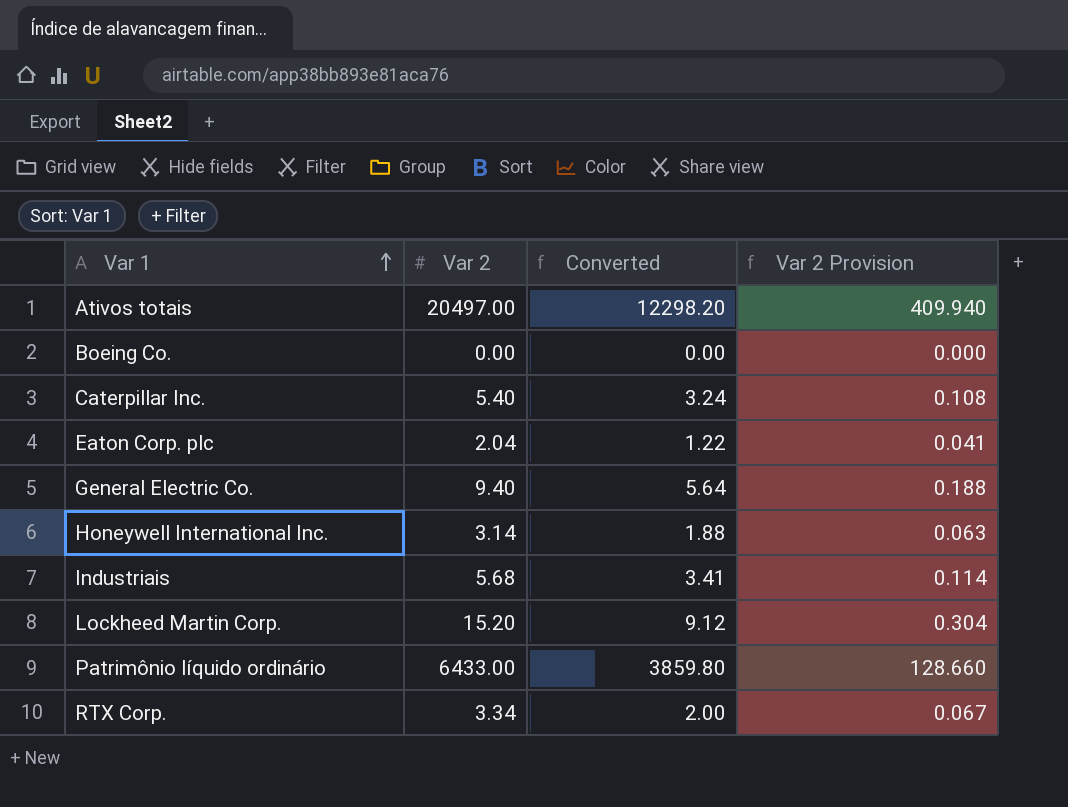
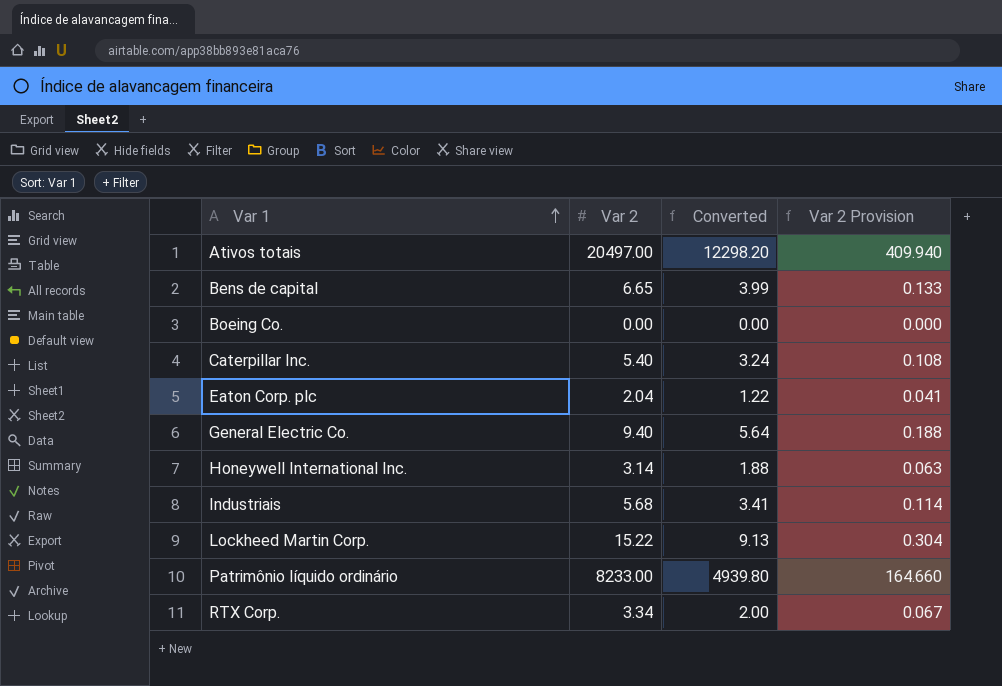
row Bens de capital: none -> 6.65 | 3.99 | 0.133
Lockheed Martin Corp. | Var 2: 15.20 -> 15.22
Lockheed Martin Corp. | Converted: 9.12 -> 9.13
Patrimônio líquido ordinário | Var 2: 6433.00 -> 8233.00
Patrimônio líquido ordinário | Converted: 3859.80 -> 4939.80
Patrimônio líquido ordinário | Var 2 Provision: 128.660 -> 164.660

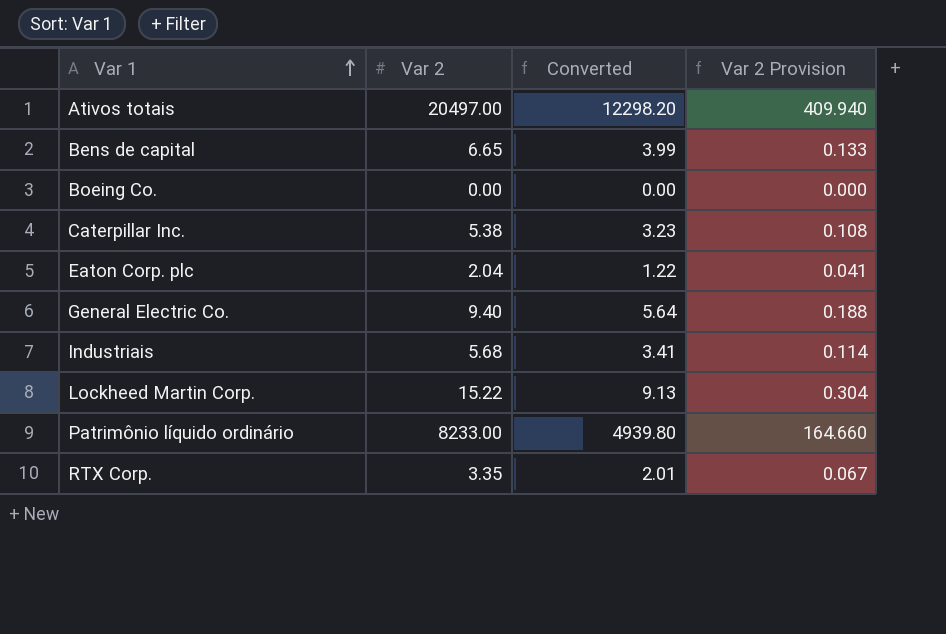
row Honeywell International Inc.: 3.14 | 1.88 | 0.063 -> none
Caterpillar Inc. | Var 2: 5.40 -> 5.38
Caterpillar Inc. | Converted: 3.24 -> 3.23
RTX Corp. | Var 2: 3.34 -> 3.35
RTX Corp. | Converted: 2.00 -> 2.01

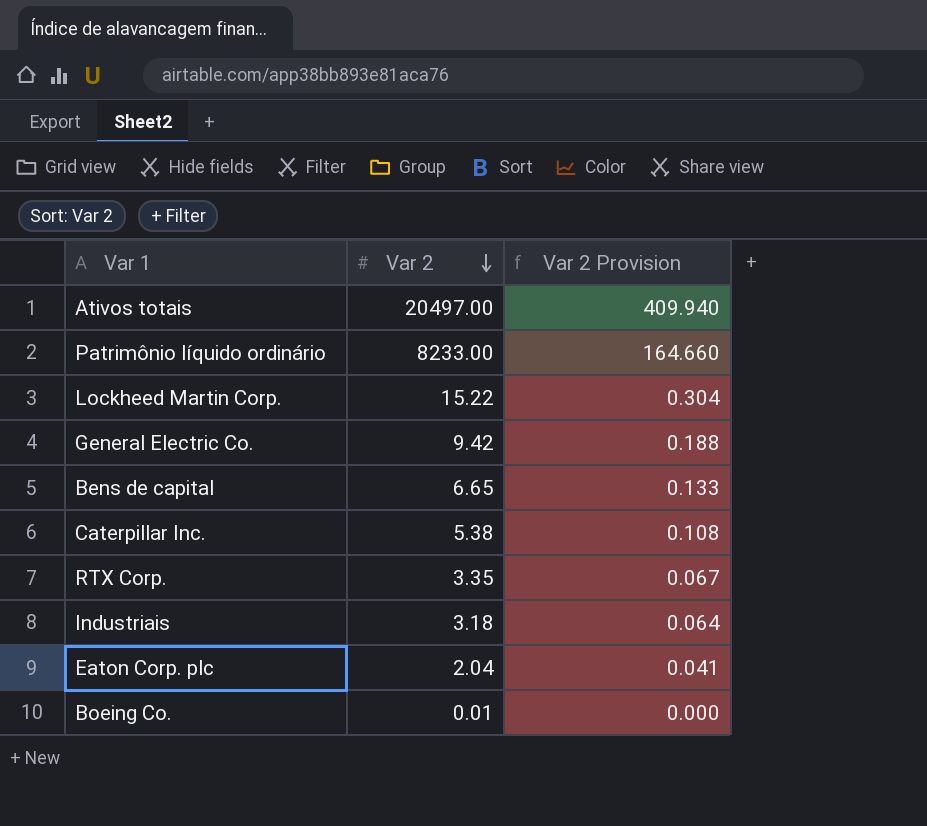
row order: Var 1 ascending -> Var 2 descending
column Converted | formula: [Var 2] * 0.6 -> none
General Electric Co. | Var 2: 9.40 -> 9.42
Industriais | Var 2: 5.68 -> 3.18
Industriais | Var 2 Provision: 0.114 -> 0.064
Boeing Co. | Var 2: 0.00 -> 0.01

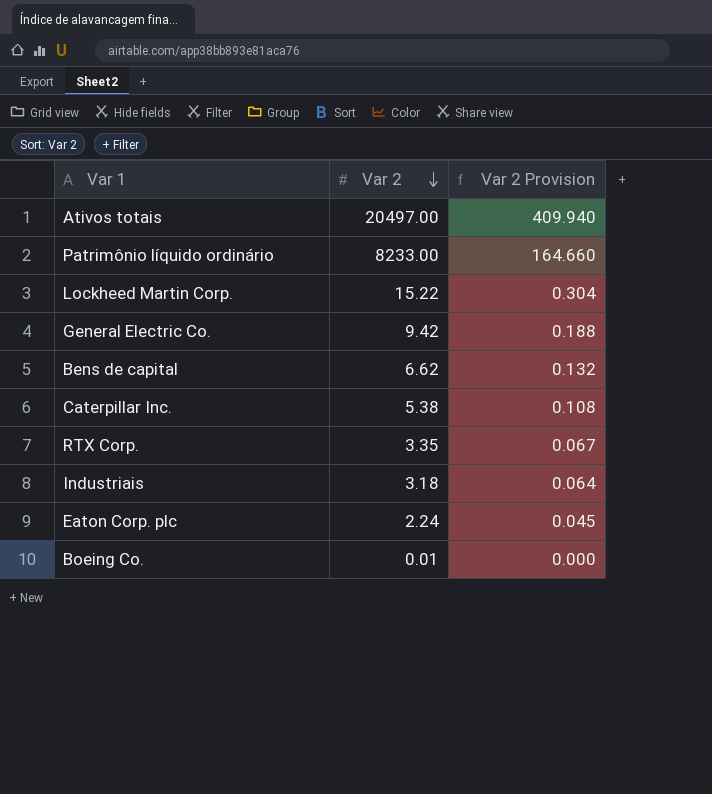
Bens de capital | Var 2: 6.65 -> 6.62
Bens de capital | Var 2 Provision: 0.133 -> 0.132
Eaton Corp. plc | Var 2: 2.04 -> 2.24
Eaton Corp. plc | Var 2 Provision: 0.041 -> 0.045

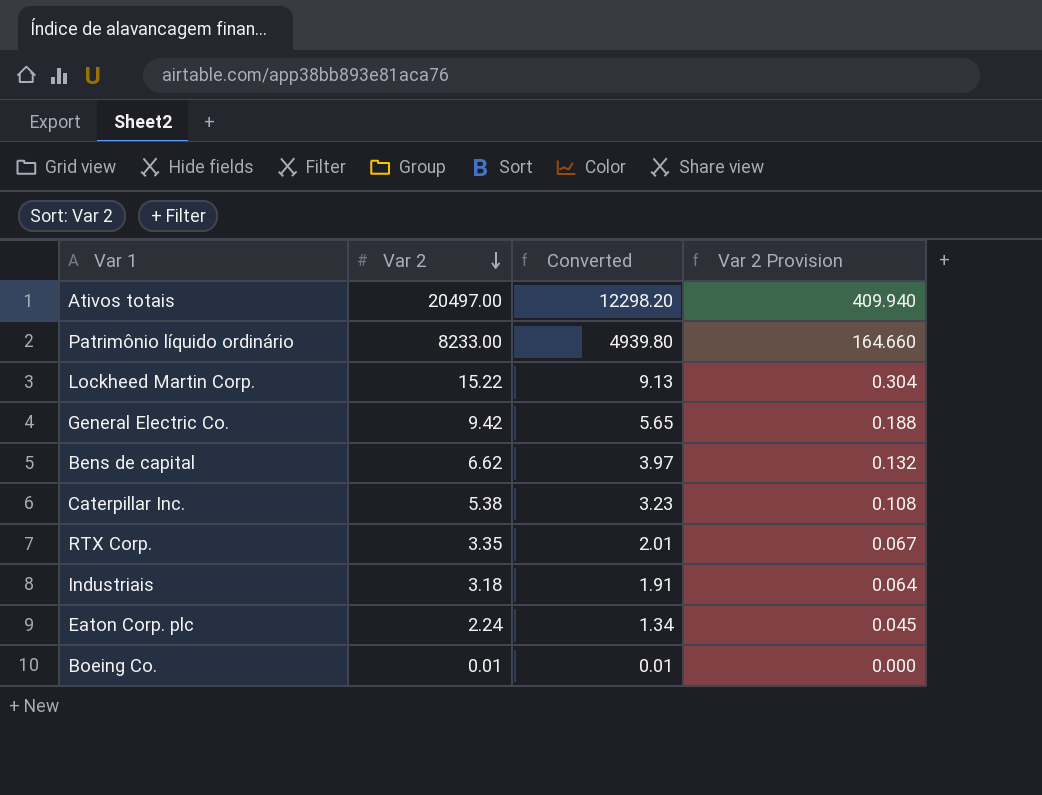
column Converted | formula: none -> [Var 2] * 0.6

